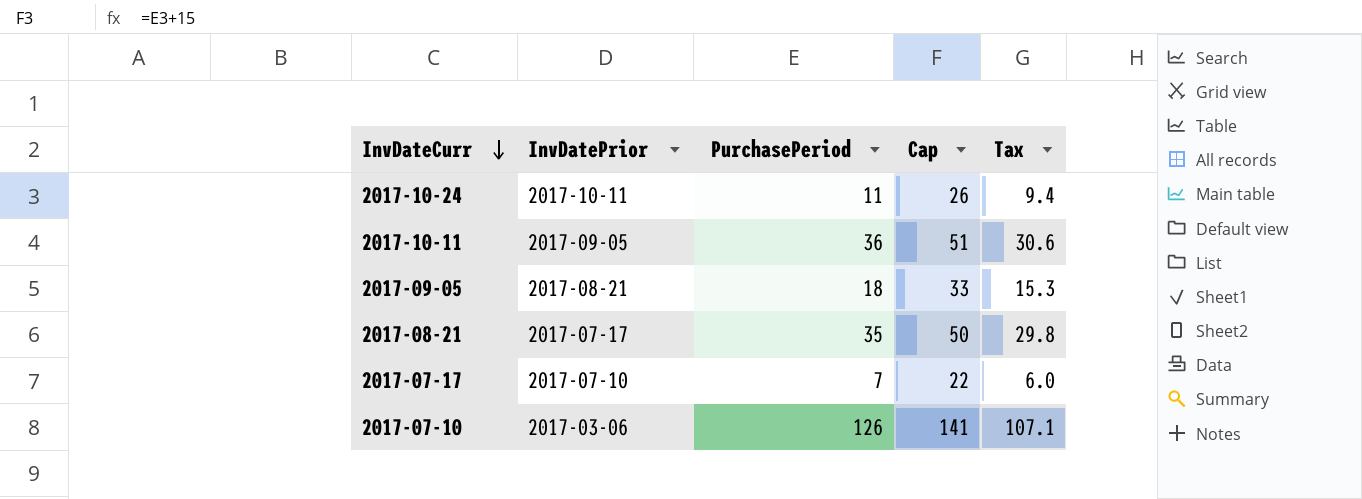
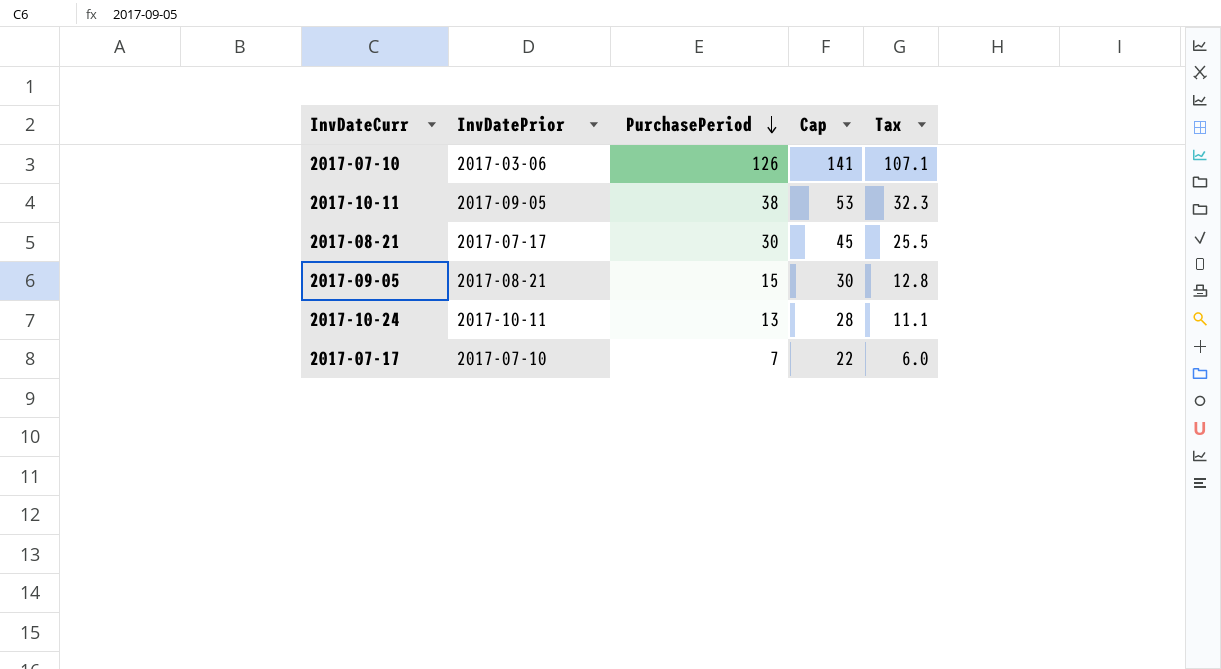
row order: InvDateCurr descending -> PurchasePeriod descending
2017-10-11 | PurchasePeriod: 36 -> 38
2017-10-11 | Cap: 51 -> 53
2017-10-11 | Tax: 30.6 -> 32.3
2017-08-21 | PurchasePeriod: 35 -> 30
2017-08-21 | Cap: 50 -> 45
2017-08-21 | Tax: 29.8 -> 25.5
2017-09-05 | PurchasePeriod: 18 -> 15
2017-09-05 | Cap: 33 -> 30
2017-09-05 | Tax: 15.3 -> 12.8
2017-10-24 | PurchasePeriod: 11 -> 13
2017-10-24 | Cap: 26 -> 28
2017-10-24 | Tax: 9.4 -> 11.1

